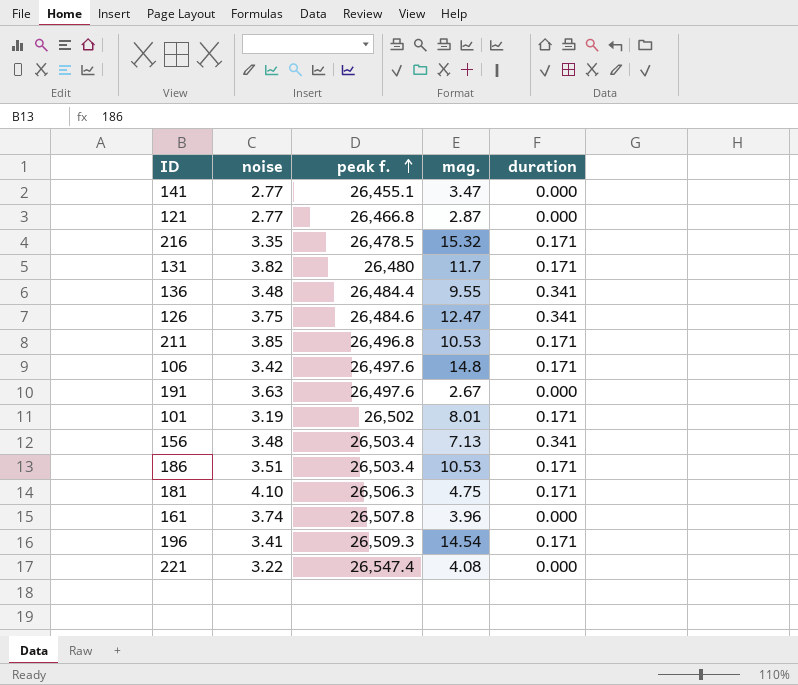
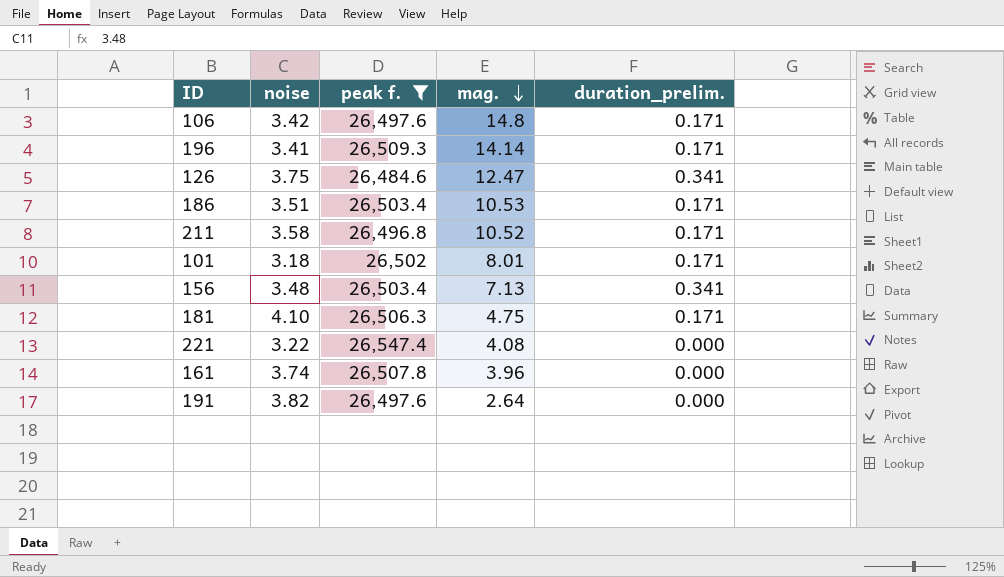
filter: none -> peak f. >= 26,484.6
row order: peak f. ascending -> mag. descending
column name: duration -> duration_prelim.
196 | mag.: 14.54 -> 14.14
211 | noise: 3.85 -> 3.58
211 | mag.: 10.53 -> 10.52
101 | noise: 3.19 -> 3.18
191 | noise: 3.63 -> 3.82
191 | mag.: 2.67 -> 2.64

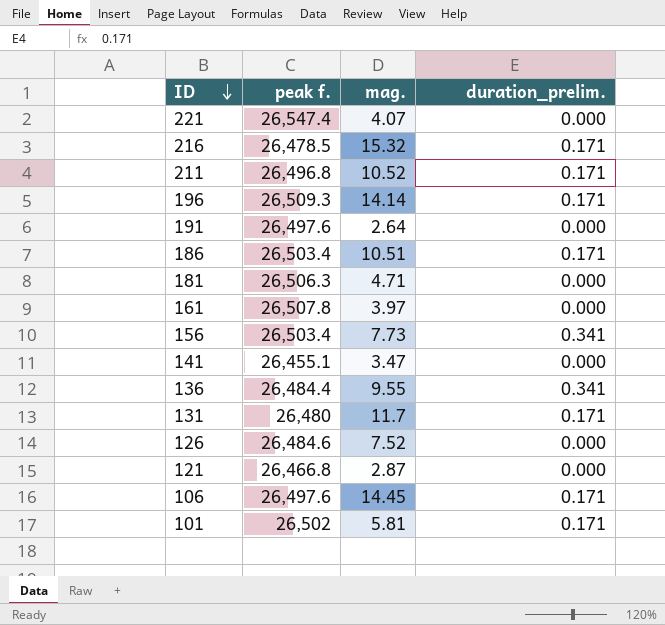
filter: peak f. >= 26,484.6 -> none
row order: mag. descending -> ID descending
column noise | position: 2 -> none
221 | mag.: 4.08 -> 4.07
186 | mag.: 10.53 -> 10.51
181 | mag.: 4.75 -> 4.71
181 | duration_prelim.: 0.171 -> 0.000
161 | mag.: 3.96 -> 3.97
156 | mag.: 7.13 -> 7.73
126 | mag.: 12.47 -> 7.52
126 | duration_prelim.: 0.341 -> 0.000
106 | mag.: 14.8 -> 14.45
101 | mag.: 8.01 -> 5.81

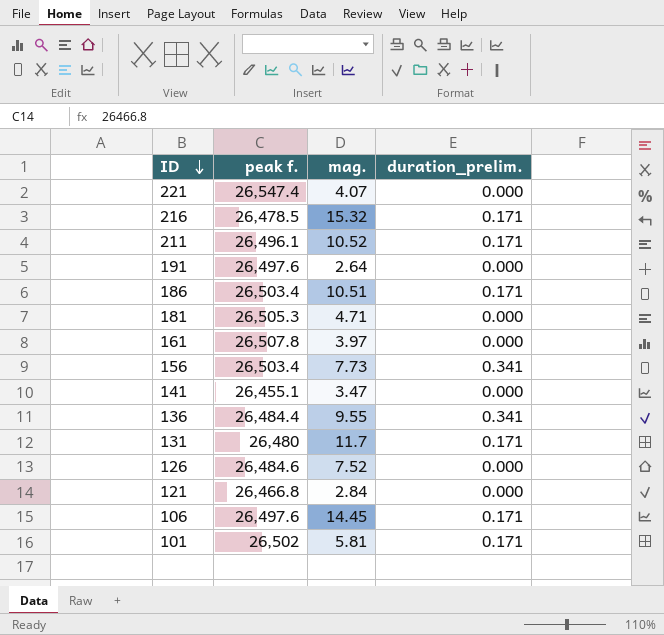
row 196: 26,509.3 | 14.14 | 0.171 -> none
211 | peak f.: 26,496.8 -> 26,496.1
181 | peak f.: 26,506.3 -> 26,505.3
121 | mag.: 2.87 -> 2.84

